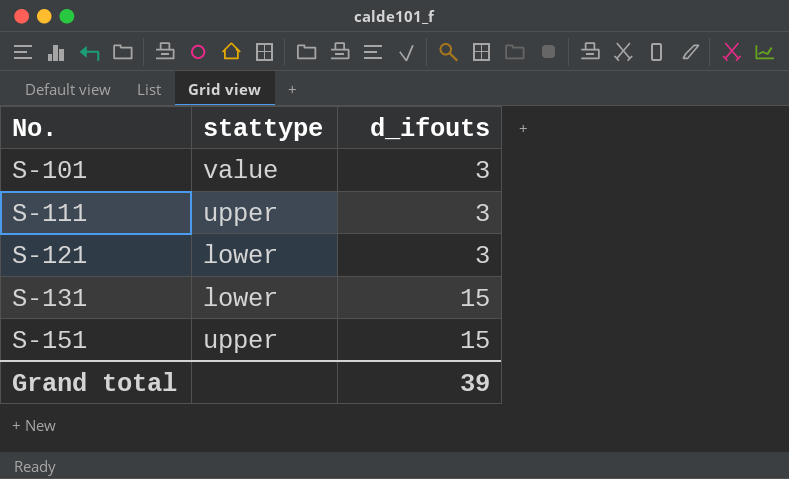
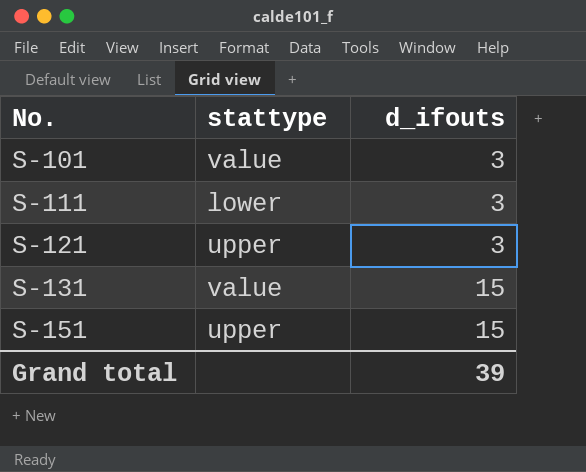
S-111 | stattype: upper -> lower
S-121 | stattype: lower -> upper
S-131 | stattype: lower -> value

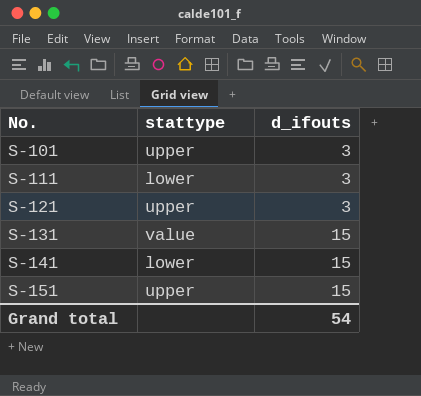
S-101 | stattype: value -> upper
row S-141: none -> lower | 15
Grand total | d_ifouts: 39 -> 54

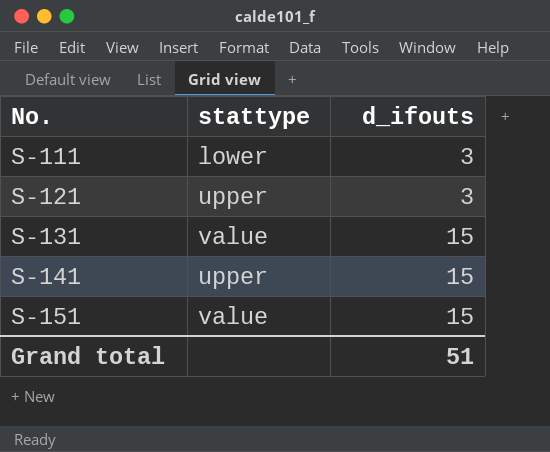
row S-101: upper | 3 -> none
S-141 | stattype: lower -> upper
S-151 | stattype: upper -> value
Grand total | d_ifouts: 54 -> 51

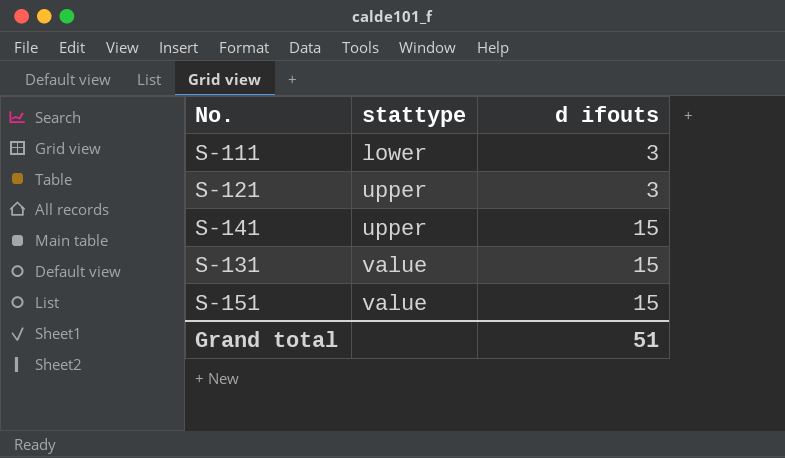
row order: No. ascending -> stattype ascending
column name: d_ifouts -> d ifouts

